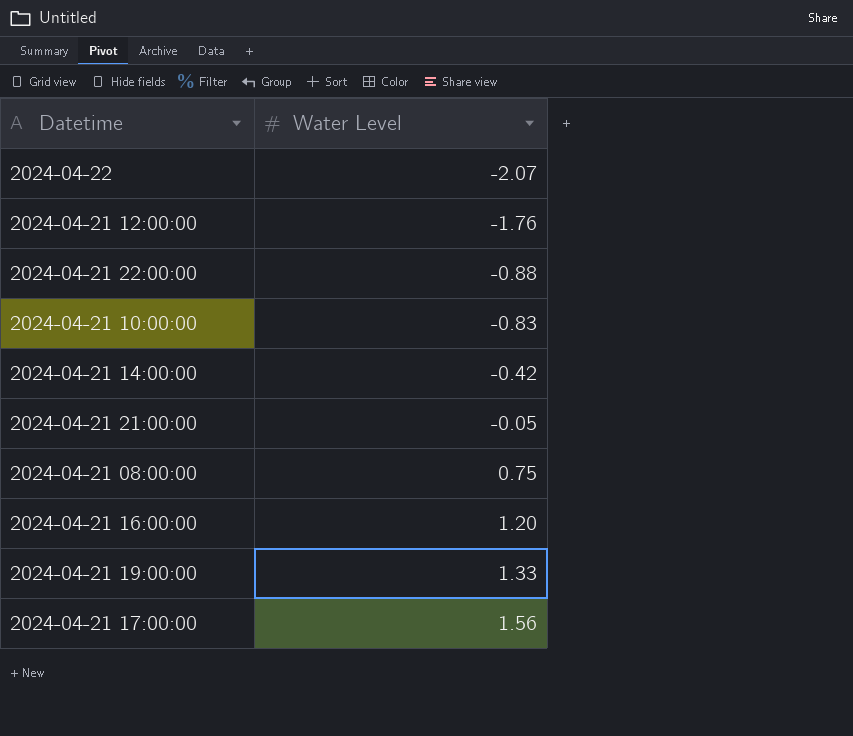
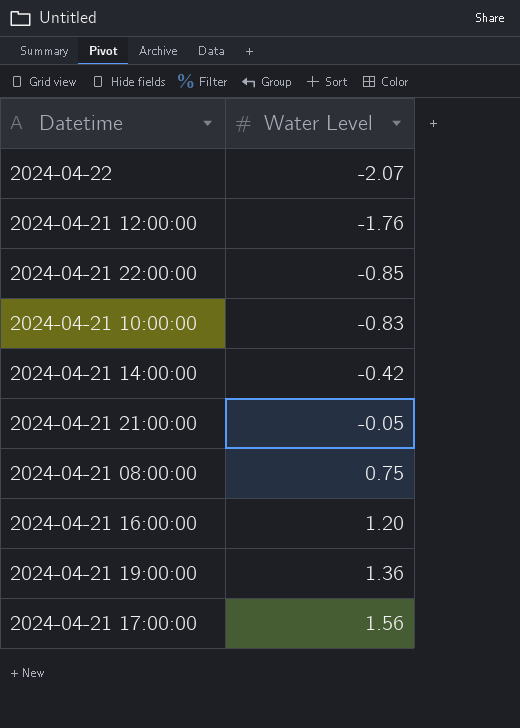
2024-04-21 22:00:00 | Water Level: -0.88 -> -0.85
2024-04-21 19:00:00 | Water Level: 1.33 -> 1.36

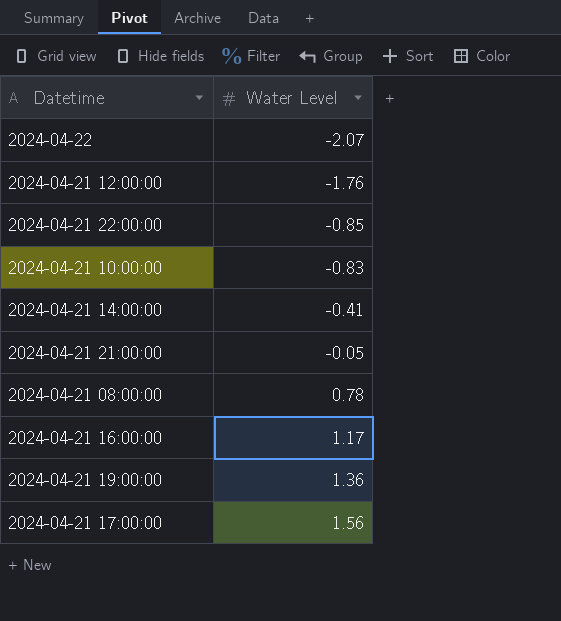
2024-04-21 14:00:00 | Water Level: -0.42 -> -0.41
2024-04-21 08:00:00 | Water Level: 0.75 -> 0.78
2024-04-21 16:00:00 | Water Level: 1.20 -> 1.17

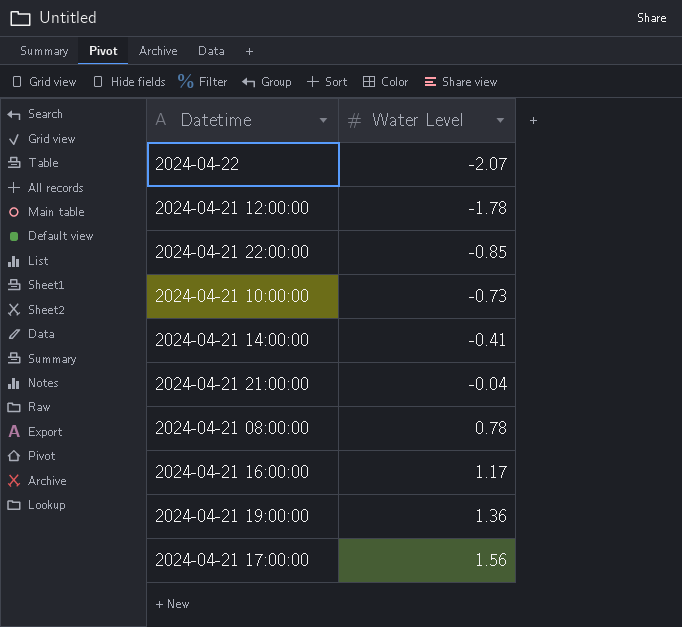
2024-04-21 12:00:00 | Water Level: -1.76 -> -1.78
2024-04-21 10:00:00 | Water Level: -0.83 -> -0.73
2024-04-21 21:00:00 | Water Level: -0.05 -> -0.04

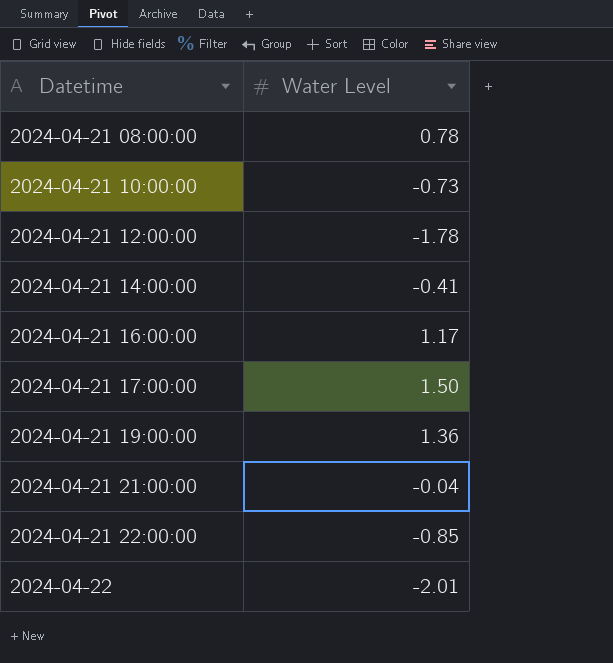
row order: Water Level ascending -> Datetime ascending
2024-04-21 17:00:00 | Water Level: 1.56 -> 1.50
2024-04-22 | Water Level: -2.07 -> -2.01

